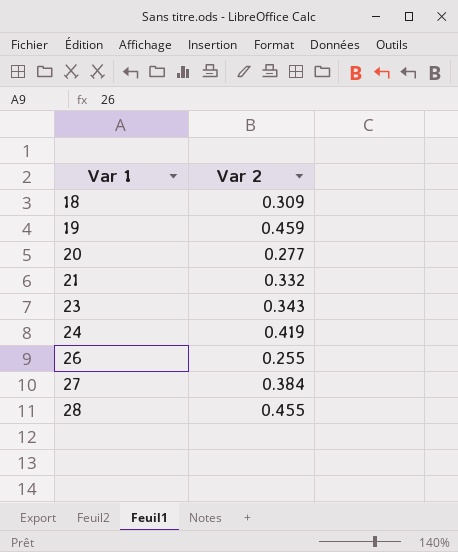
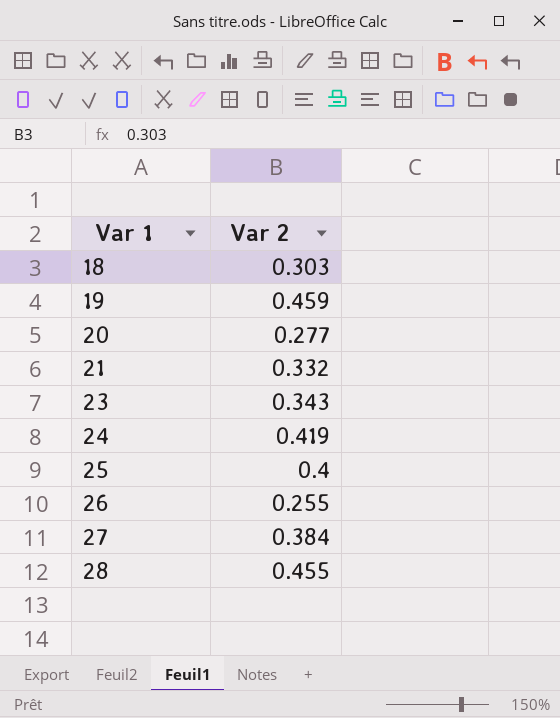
18 | Var 2: 0.309 -> 0.303
row 25: none -> 0.4

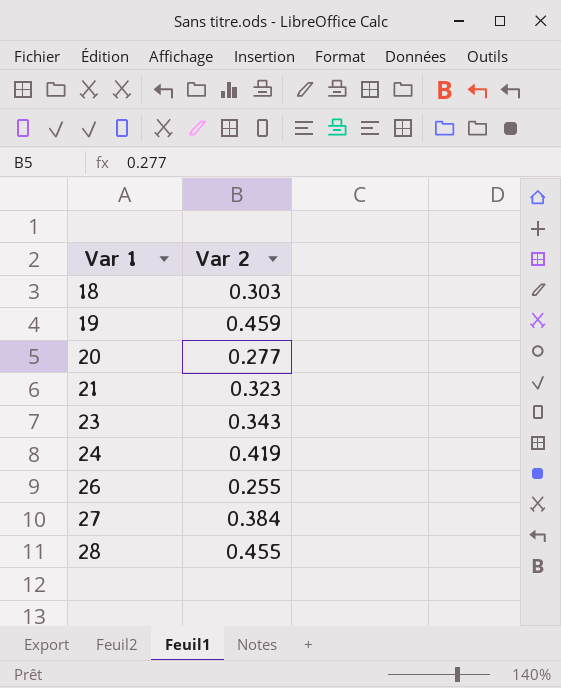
row 25: 0.4 -> none
21 | Var 2: 0.332 -> 0.323

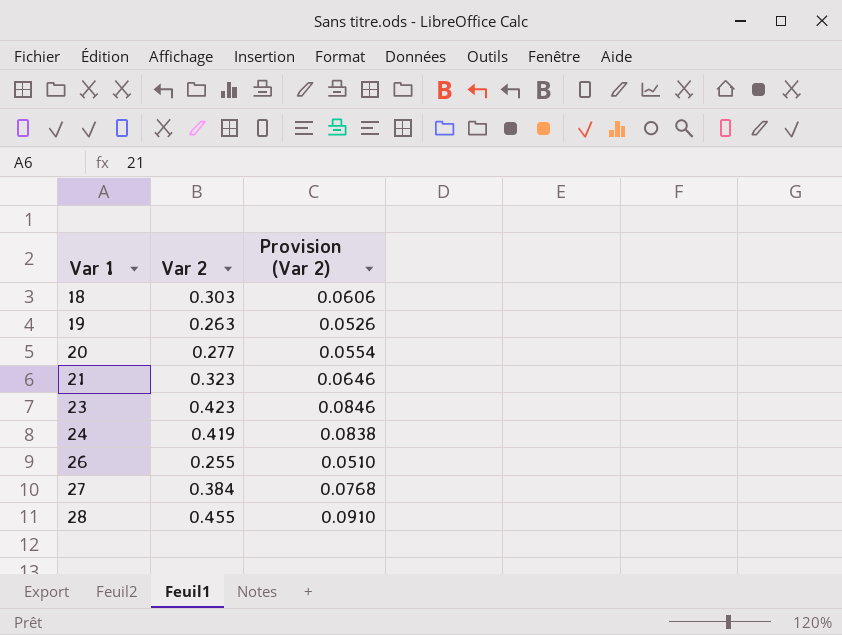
column Provision (Var 2) | formula: none -> [Var 2] * 0.2
19 | Var 2: 0.459 -> 0.263
23 | Var 2: 0.343 -> 0.423

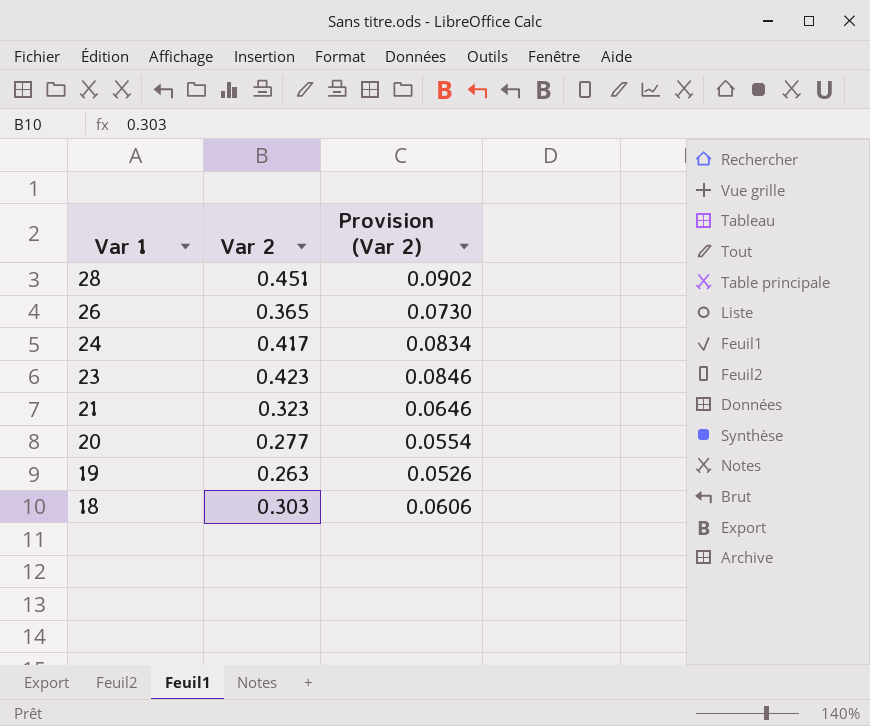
row order: Var 1 ascending -> Var 1 descending
row 27: 0.384 | 0.0768 -> none
28 | Var 2: 0.455 -> 0.451
28 | Provision (Var 2): 0.0910 -> 0.0902
26 | Var 2: 0.255 -> 0.365
26 | Provision (Var 2): 0.0510 -> 0.0730
24 | Var 2: 0.419 -> 0.417
24 | Provision (Var 2): 0.0838 -> 0.0834

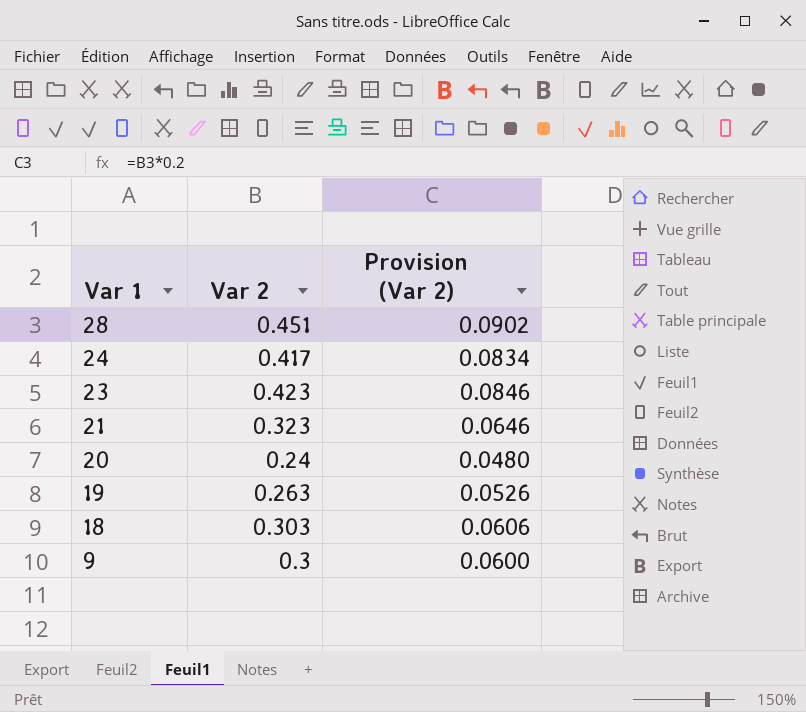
row 26: 0.365 | 0.0730 -> none
20 | Var 2: 0.277 -> 0.24
20 | Provision (Var 2): 0.0554 -> 0.0480
row 9: none -> 0.3 | 0.0600

